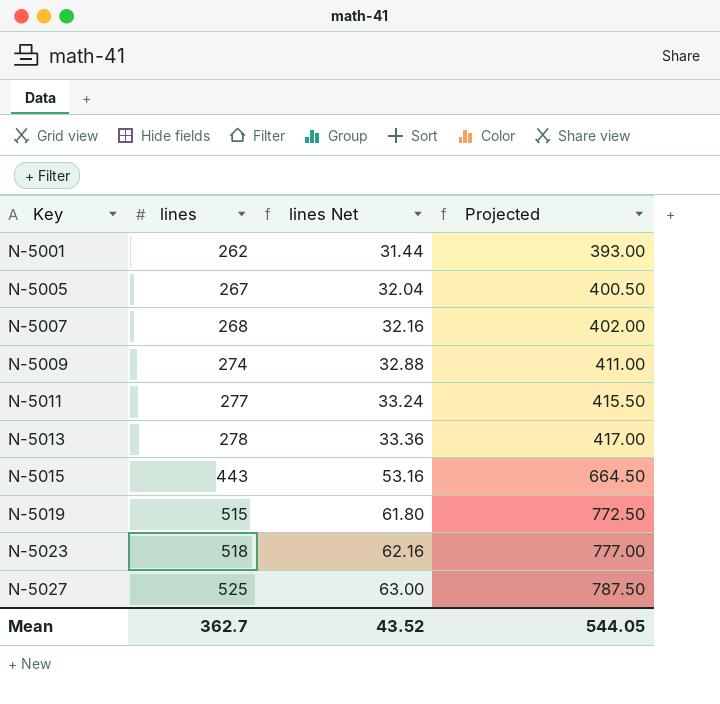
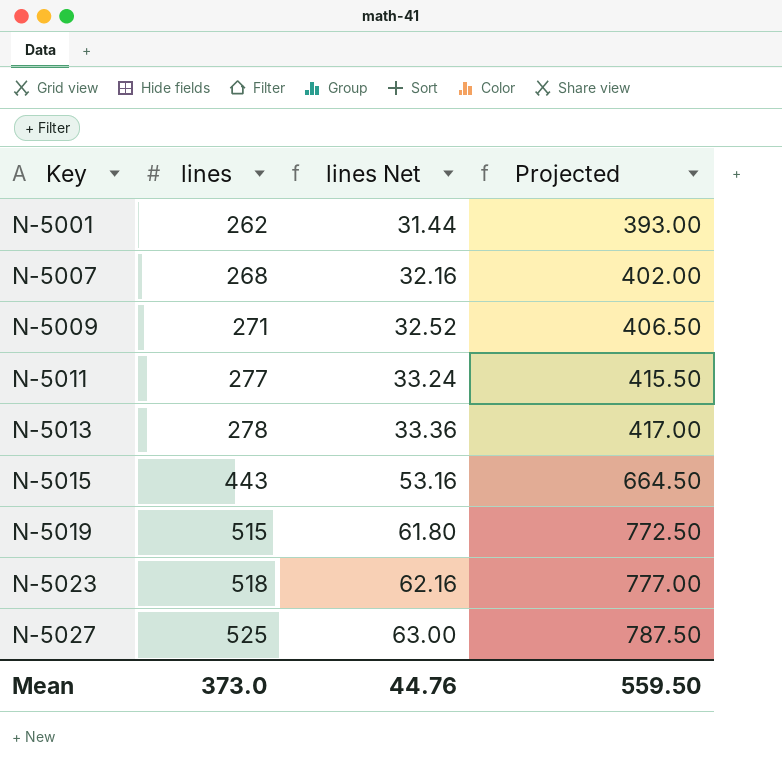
row N-5005: 267 | 32.04 | 400.50 -> none
N-5009 | lines: 274 -> 271
N-5009 | lines Net: 32.88 -> 32.52
N-5009 | Projected: 411.00 -> 406.50
Mean | lines: 362.7 -> 373.0
Mean | lines Net: 43.52 -> 44.76
Mean | Projected: 544.05 -> 559.50

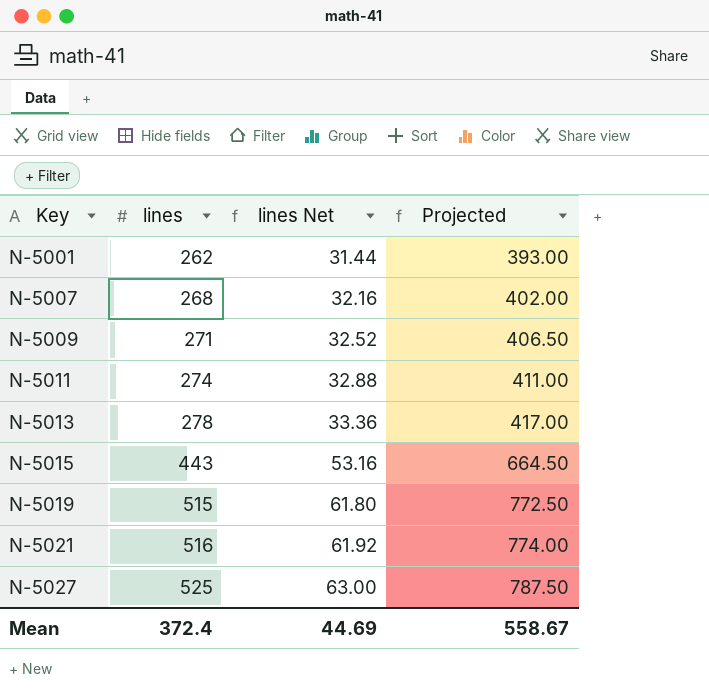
row N-5023: 518 | 62.16 | 777.00 -> none
N-5011 | lines: 277 -> 274
N-5011 | lines Net: 33.24 -> 32.88
N-5011 | Projected: 415.50 -> 411.00
row N-5021: none -> 516 | 61.92 | 774.00
Mean | lines: 373.0 -> 372.4
Mean | lines Net: 44.76 -> 44.69
Mean | Projected: 559.50 -> 558.67

